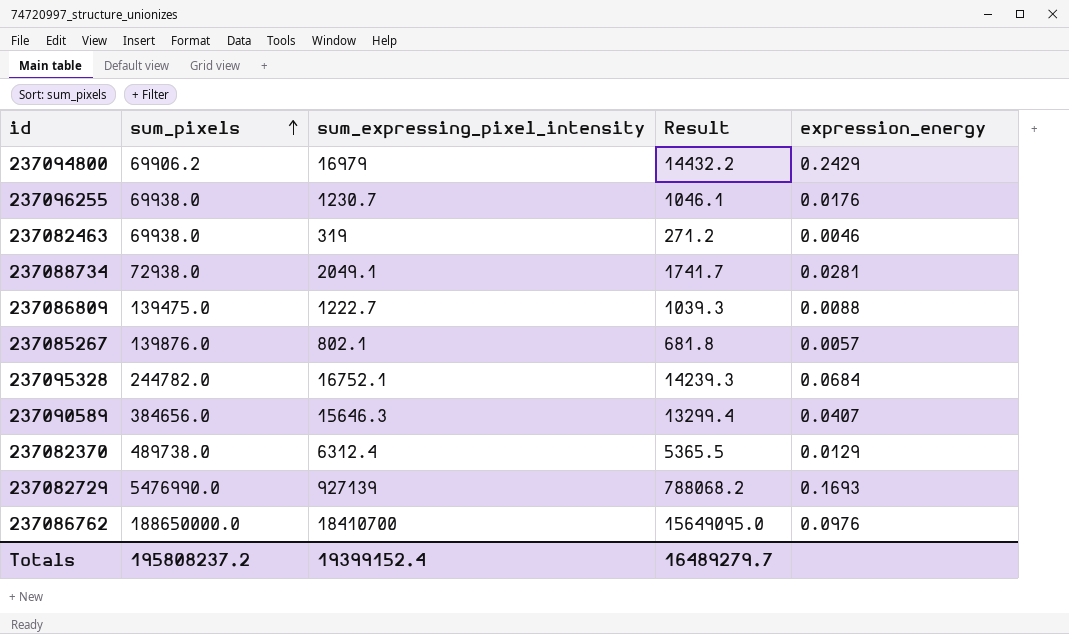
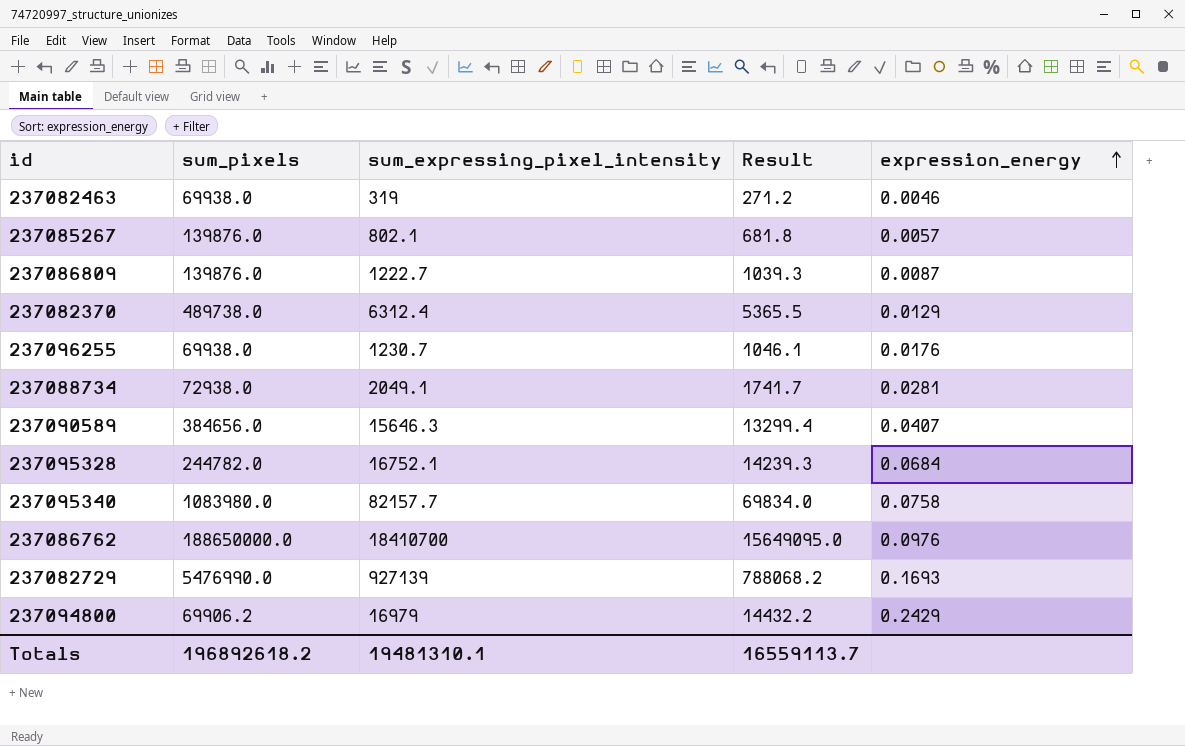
row order: sum_pixels ascending -> expression_energy ascending
237086809 | sum_pixels: 139475.0 -> 139876.0
237086809 | expression_energy: 0.0088 -> 0.0087
row 237095340: none -> 1083980.0 | 82157.7 | 69834.0 | 0.0758
Totals | sum_pixels: 195808237.2 -> 196892618.2
Totals | sum_expressing_pixel_intensity: 19399152.4 -> 19481310.1
Totals | Result: 16489279.7 -> 16559113.7

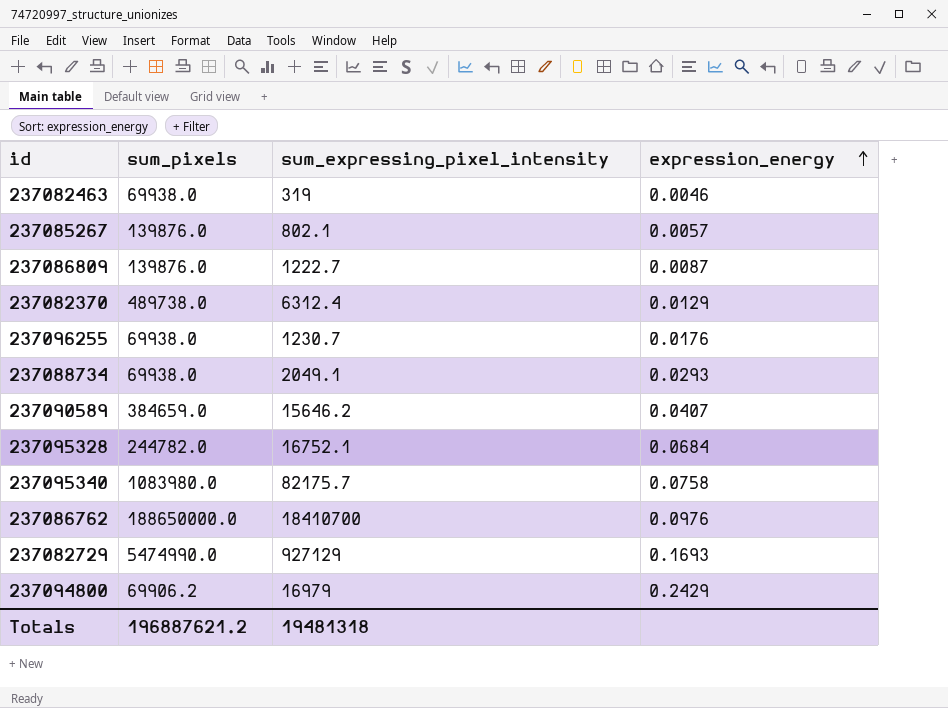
column Result | formula: [sum_expressing_pixel_intensity] * 0.85 -> none
237088734 | sum_pixels: 72938.0 -> 69938.0
237088734 | expression_energy: 0.0281 -> 0.0293
237090589 | sum_pixels: 384656.0 -> 384659.0
237090589 | sum_expressing_pixel_intensity: 15646.3 -> 15646.2
237095340 | sum_expressing_pixel_intensity: 82157.7 -> 82175.7
237082729 | sum_pixels: 5476990.0 -> 5474990.0
237082729 | sum_expressing_pixel_intensity: 927139 -> 927129
Totals | sum_pixels: 196892618.2 -> 196887621.2
Totals | sum_expressing_pixel_intensity: 19481310.1 -> 19481318

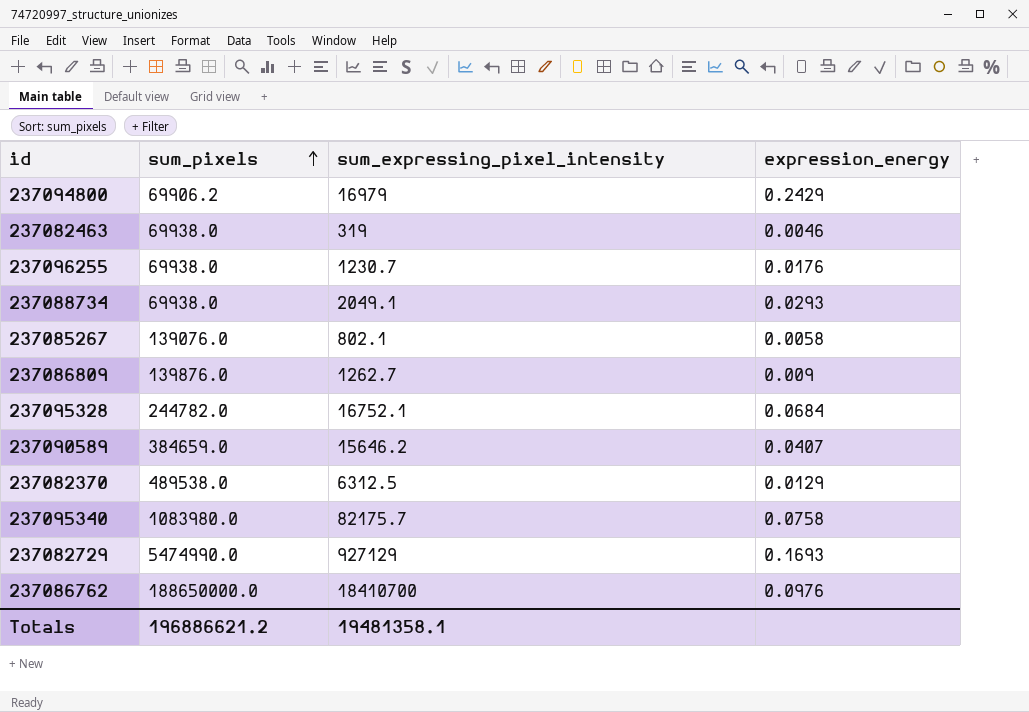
row order: expression_energy ascending -> sum_pixels ascending
237085267 | sum_pixels: 139876.0 -> 139076.0
237085267 | expression_energy: 0.0057 -> 0.0058
237086809 | sum_expressing_pixel_intensity: 1222.7 -> 1262.7
237086809 | expression_energy: 0.0087 -> 0.009
237082370 | sum_pixels: 489738.0 -> 489538.0
237082370 | sum_expressing_pixel_intensity: 6312.4 -> 6312.5
Totals | sum_pixels: 196887621.2 -> 196886621.2
Totals | sum_expressing_pixel_intensity: 19481318 -> 19481358.1

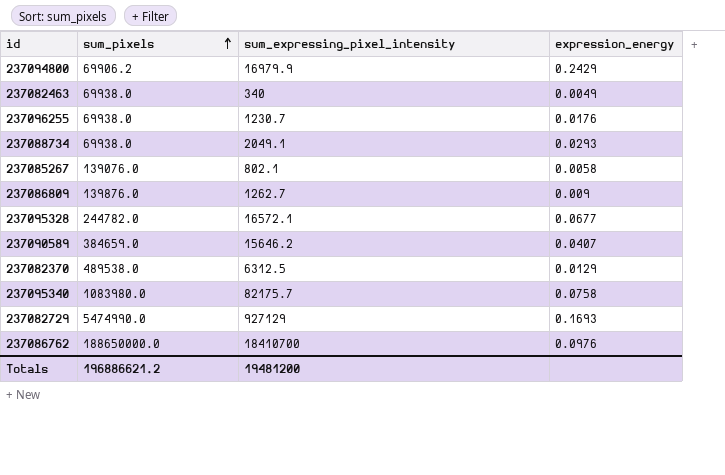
237094800 | sum_expressing_pixel_intensity: 16979 -> 16979.9
237082463 | sum_expressing_pixel_intensity: 319 -> 340
237082463 | expression_energy: 0.0046 -> 0.0049
237095328 | sum_expressing_pixel_intensity: 16752.1 -> 16572.1
237095328 | expression_energy: 0.0684 -> 0.0677
Totals | sum_expressing_pixel_intensity: 19481358.1 -> 19481200

